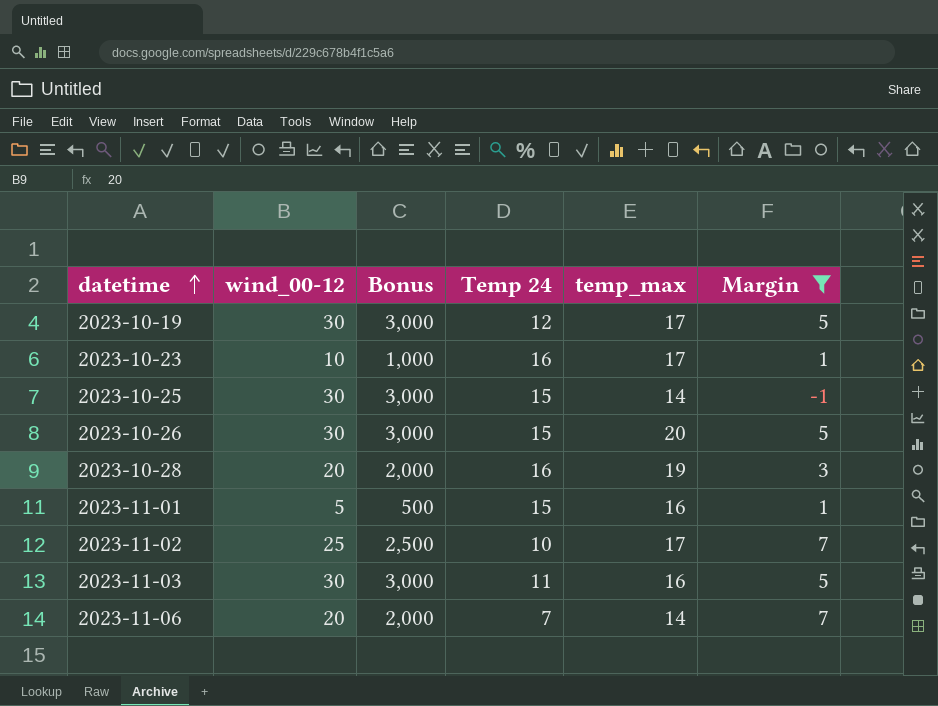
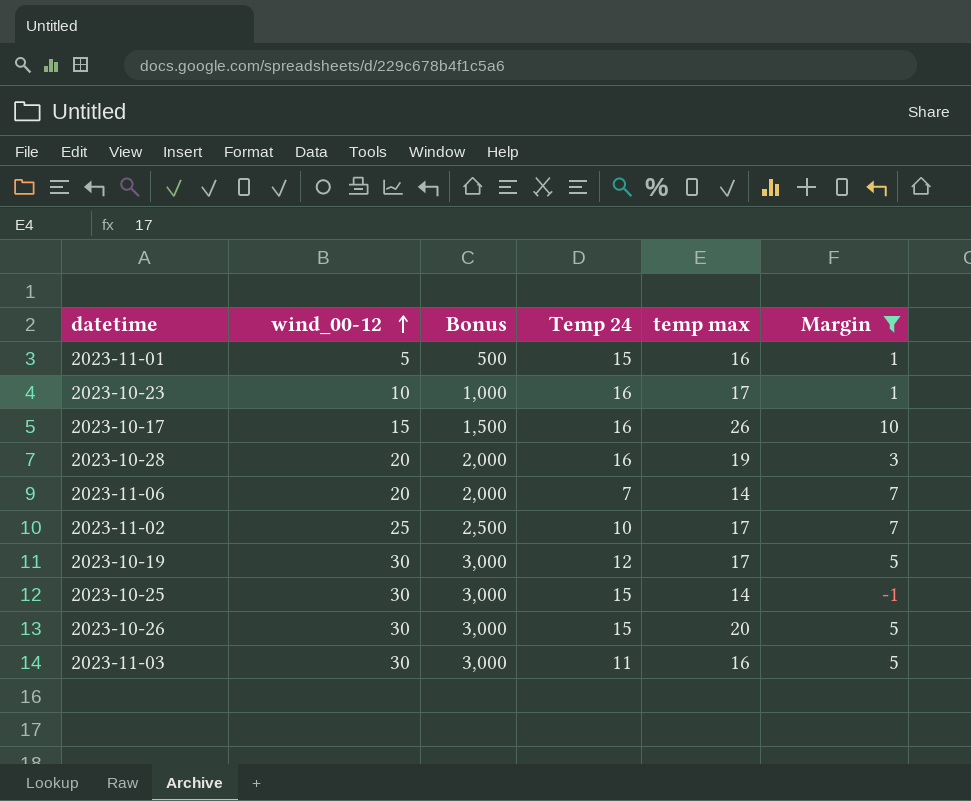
row order: datetime ascending -> wind_00-12 ascending
column name: temp_max -> temp max
row 2023-10-17: none -> 15 | 1,500 | 16 | 26 | 10

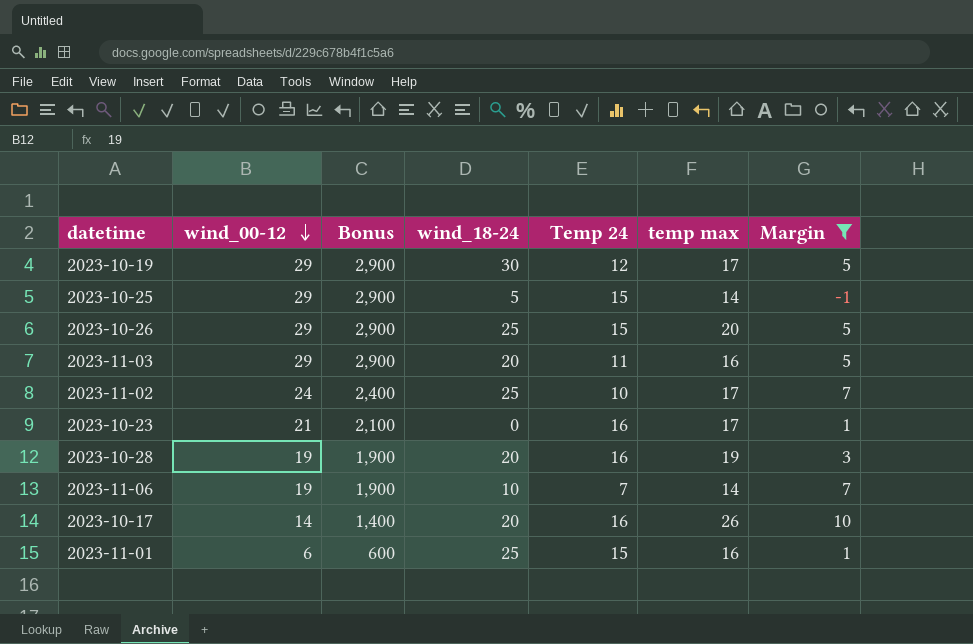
row order: wind_00-12 ascending -> wind_00-12 descending
column wind_18-24 | position: none -> 4
2023-10-19 | wind_00-12: 30 -> 29
2023-10-19 | Bonus: 3,000 -> 2,900
2023-10-25 | wind_00-12: 30 -> 29
2023-10-25 | Bonus: 3,000 -> 2,900
2023-10-26 | wind_00-12: 30 -> 29
2023-10-26 | Bonus: 3,000 -> 2,900
2023-11-03 | wind_00-12: 30 -> 29
2023-11-03 | Bonus: 3,000 -> 2,900
2023-11-02 | wind_00-12: 25 -> 24
2023-11-02 | Bonus: 2,500 -> 2,400
2023-10-23 | wind_00-12: 10 -> 21
2023-10-23 | Bonus: 1,000 -> 2,100
2023-10-28 | wind_00-12: 20 -> 19
2023-10-28 | Bonus: 2,000 -> 1,900
2023-11-06 | wind_00-12: 20 -> 19
2023-11-06 | Bonus: 2,000 -> 1,900
2023-10-17 | wind_00-12: 15 -> 14
2023-10-17 | Bonus: 1,500 -> 1,400
2023-11-01 | wind_00-12: 5 -> 6
2023-11-01 | Bonus: 500 -> 600

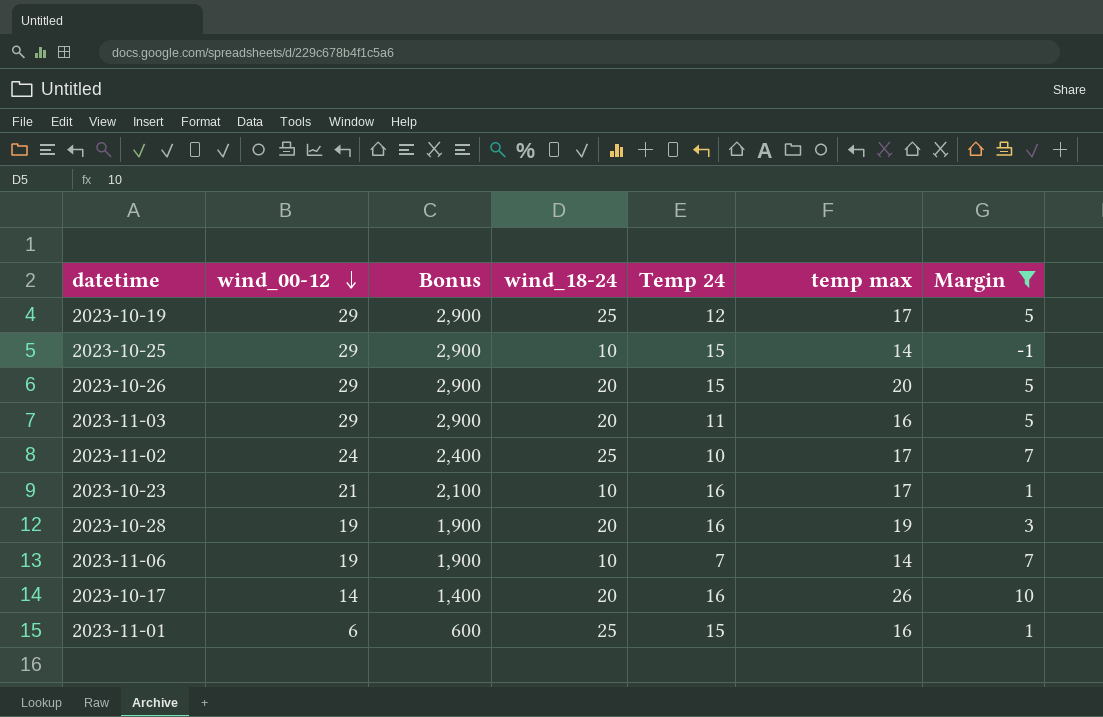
2023-10-19 | wind_18-24: 30 -> 25
2023-10-25 | wind_18-24: 5 -> 10
2023-10-26 | wind_18-24: 25 -> 20
2023-10-23 | wind_18-24: 0 -> 10

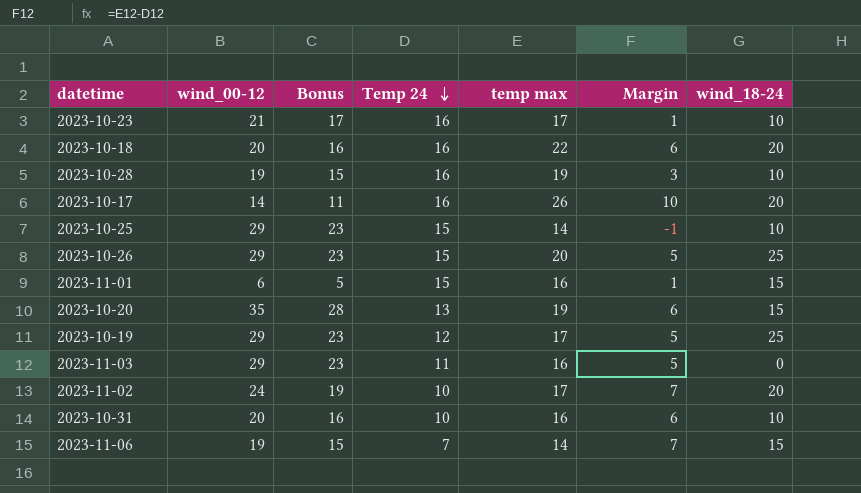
filter: Margin != 6 -> none
row order: wind_00-12 descending -> Temp 24 descending
column Bonus | formula: [wind_00-12] * 100 -> [wind_00-12] * 0.8
column wind_18-24 | position: 4 -> 7
2023-10-28 | wind_18-24: 20 -> 10
2023-10-26 | wind_18-24: 20 -> 25
2023-11-01 | wind_18-24: 25 -> 15
2023-11-03 | wind_18-24: 20 -> 0
2023-11-02 | wind_18-24: 25 -> 20
2023-11-06 | wind_18-24: 10 -> 15

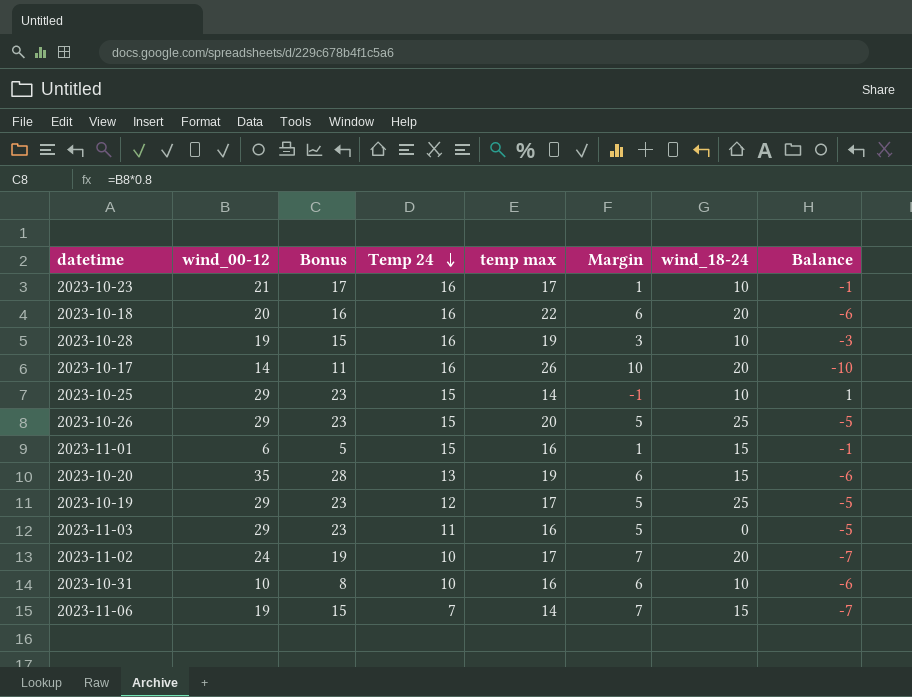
column Balance | formula: none -> [Temp 24] - [temp max]
2023-10-31 | wind_00-12: 20 -> 10
2023-10-31 | Bonus: 16 -> 8

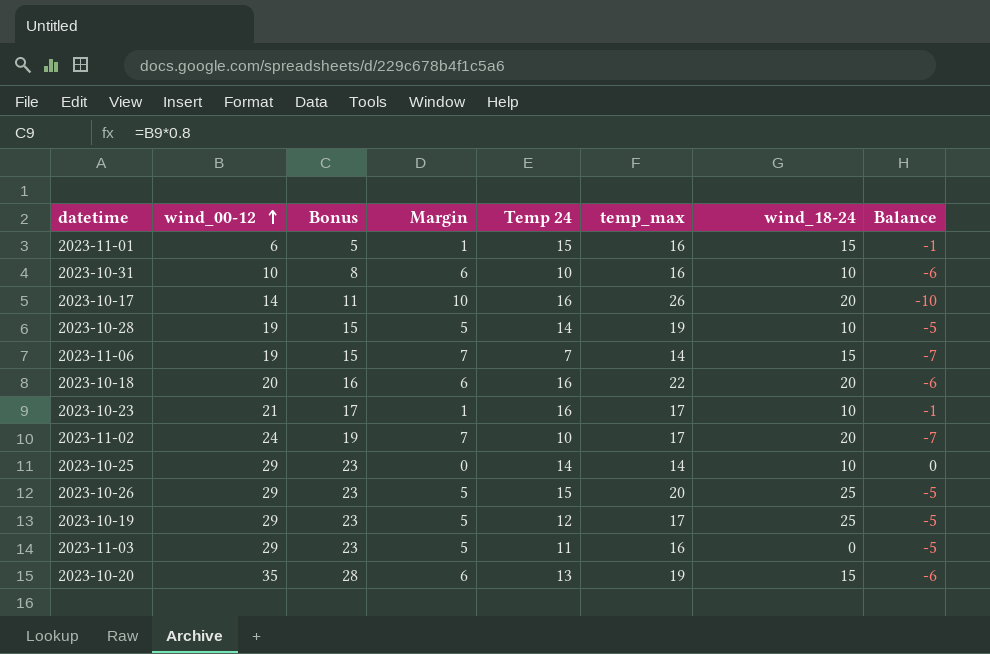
row order: Temp 24 descending -> wind_00-12 ascending
column Margin | position: 6 -> 4
column name: temp max -> temp_max
2023-10-28 | Margin: 3 -> 5
2023-10-28 | Temp 24: 16 -> 14
2023-10-28 | Balance: -3 -> -5
2023-10-25 | Margin: -1 -> 0
2023-10-25 | Temp 24: 15 -> 14
2023-10-25 | Balance: 1 -> 0

